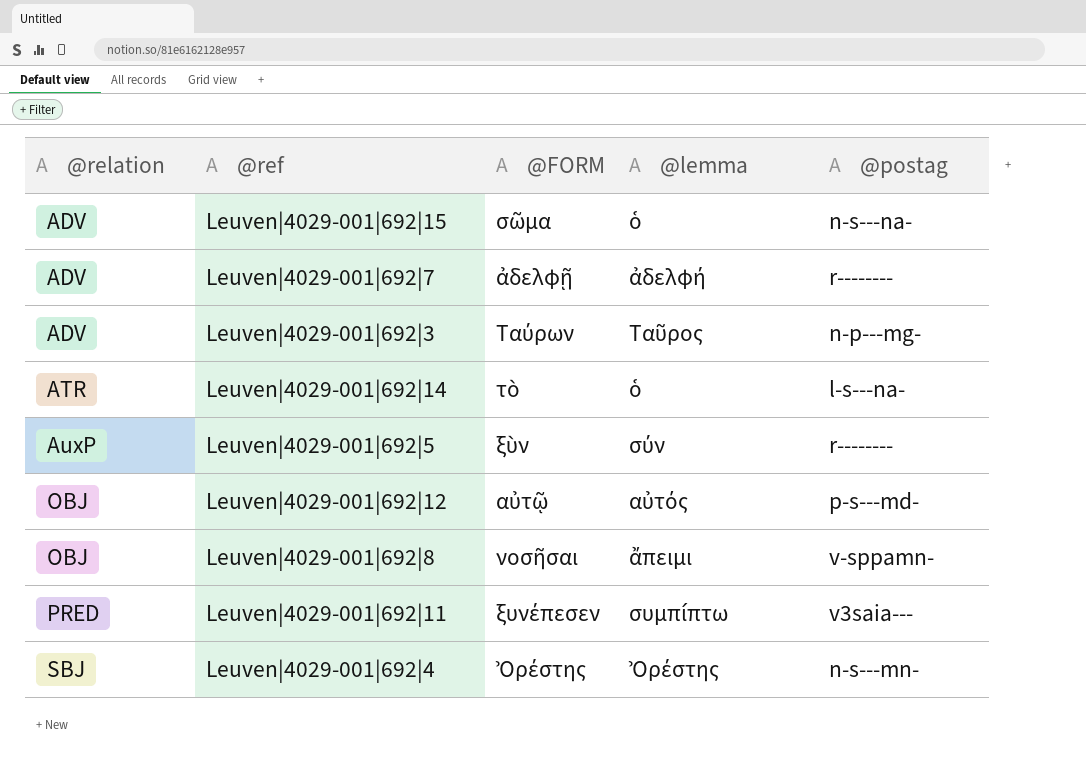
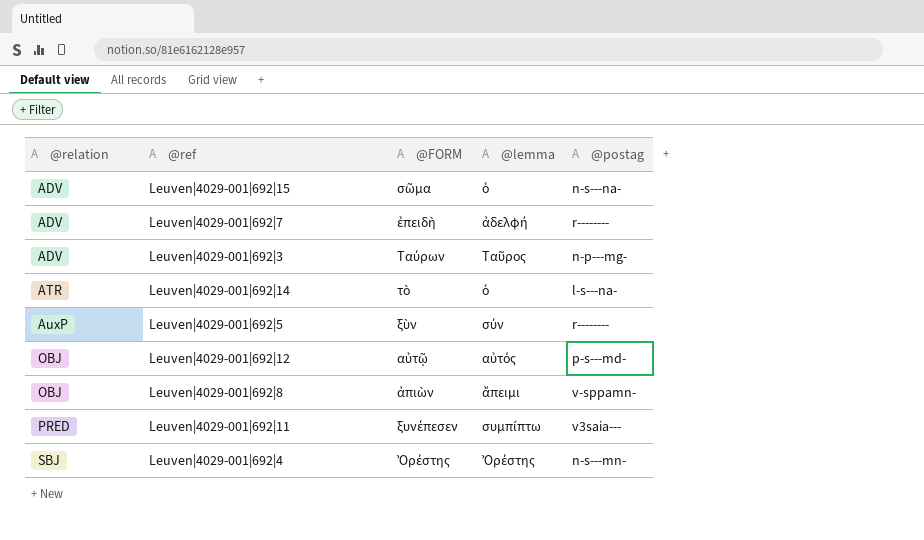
Leuven|4029-001|692|7 | @FORM: ἀδελφῇ -> ἐπειδὴ
Leuven|4029-001|692|8 | @FORM: νοσῆσαι -> ἀπιὼν

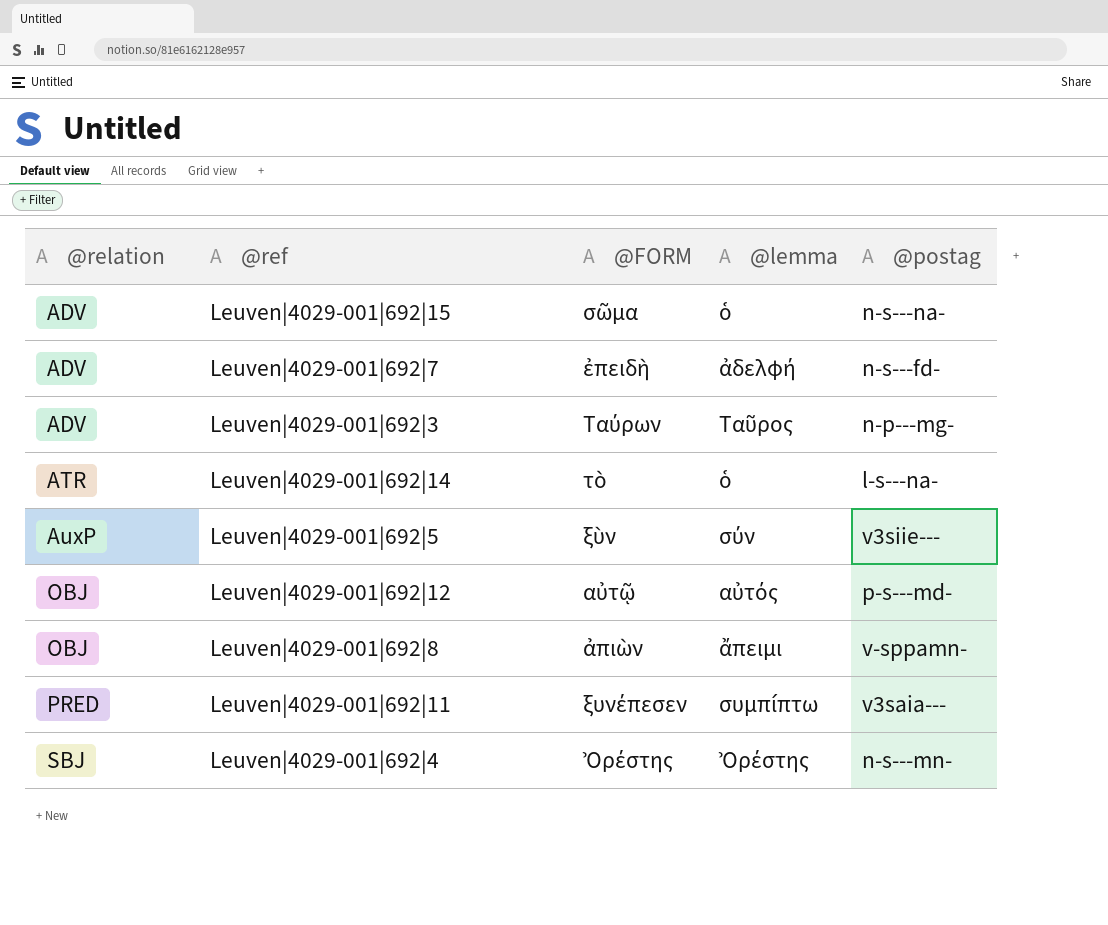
Leuven|4029-001|692|7 | @postag: r-------- -> n-s---fd-
Leuven|4029-001|692|5 | @postag: r-------- -> v3siie---

